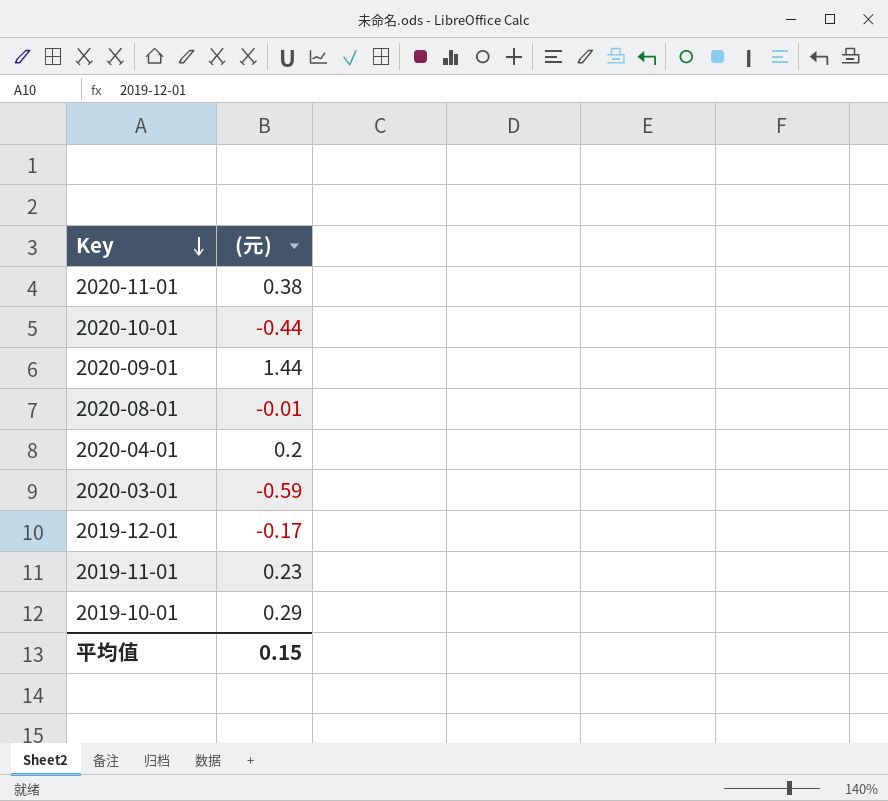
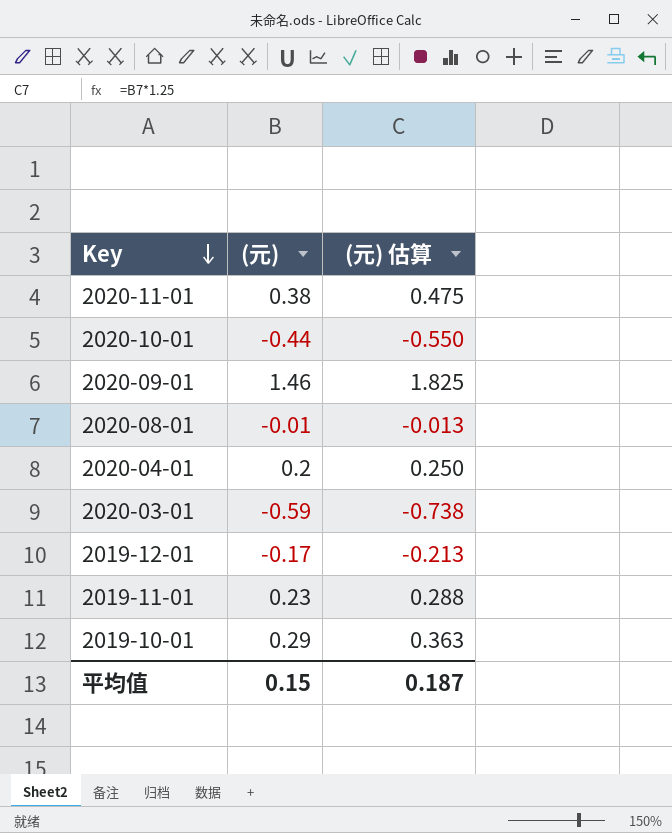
column (元) 估算 | formula: none -> [(元)] * 1.25
2020-09-01 | (元): 1.44 -> 1.46

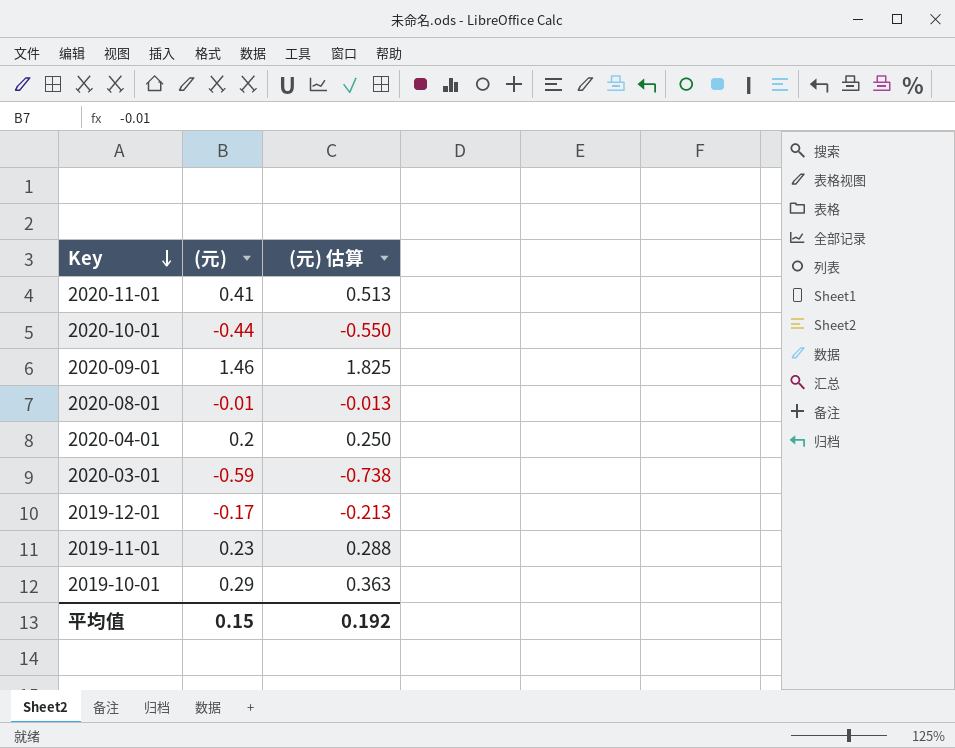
2020-11-01 | (元): 0.38 -> 0.41
2020-11-01 | (元) 估算: 0.475 -> 0.513
平均值 | (元) 估算: 0.187 -> 0.192

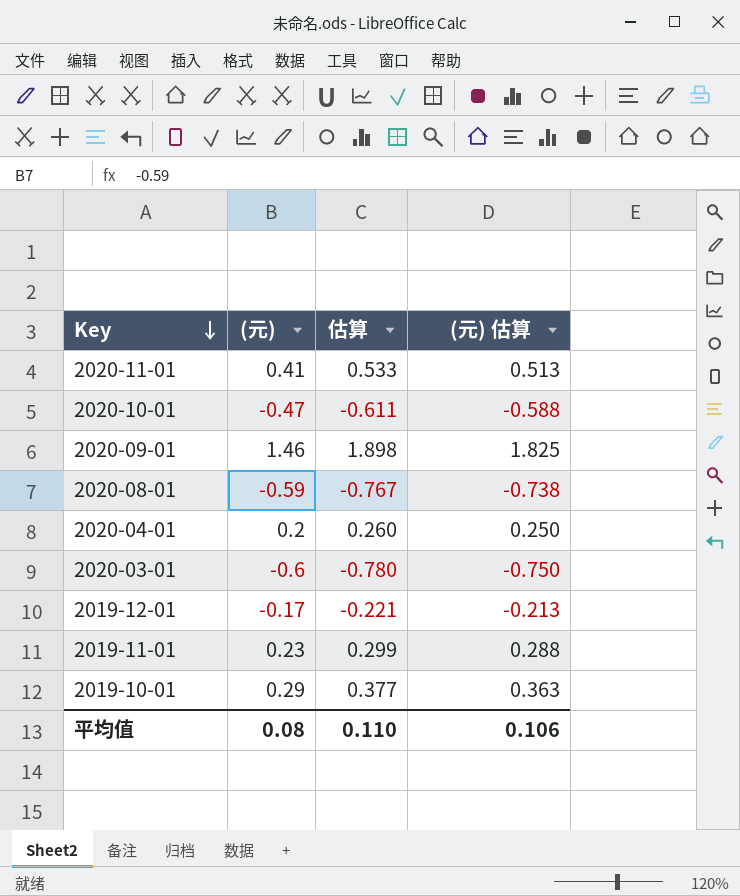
column 估算 | formula: none -> [(元)] * 1.3
2020-10-01 | (元): -0.44 -> -0.47
2020-10-01 | (元) 估算: -0.550 -> -0.588
2020-08-01 | (元): -0.01 -> -0.59
2020-08-01 | (元) 估算: -0.013 -> -0.738
2020-03-01 | (元): -0.59 -> -0.6
2020-03-01 | (元) 估算: -0.738 -> -0.750
平均值 | (元): 0.15 -> 0.08
平均值 | (元) 估算: 0.192 -> 0.106

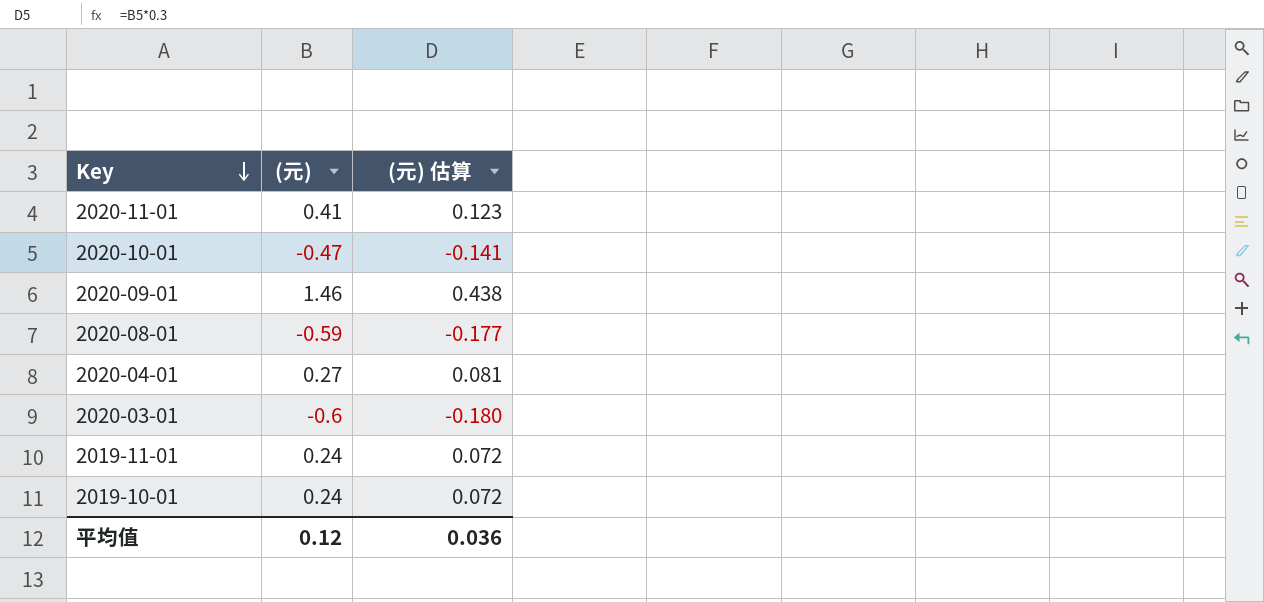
column 估算 | formula: [(元)] * 1.3 -> none
column (元) 估算 | formula: [(元)] * 1.25 -> [(元)] * 0.3
row 2019-12-01: -0.17 | -0.221 | -0.213 -> none
2020-04-01 | (元): 0.2 -> 0.27
2019-11-01 | (元): 0.23 -> 0.24
2019-10-01 | (元): 0.29 -> 0.24
平均值 | (元): 0.08 -> 0.12
平均值 | (元) 估算: 0.106 -> 0.036

